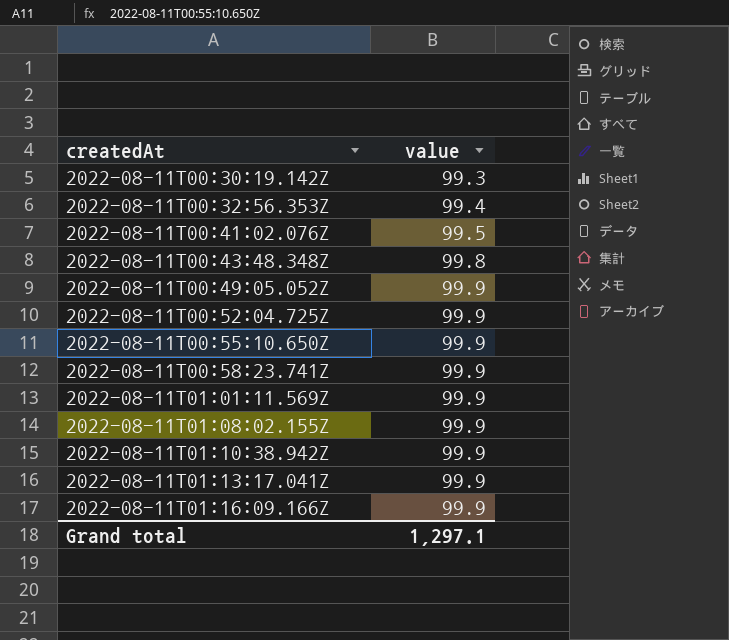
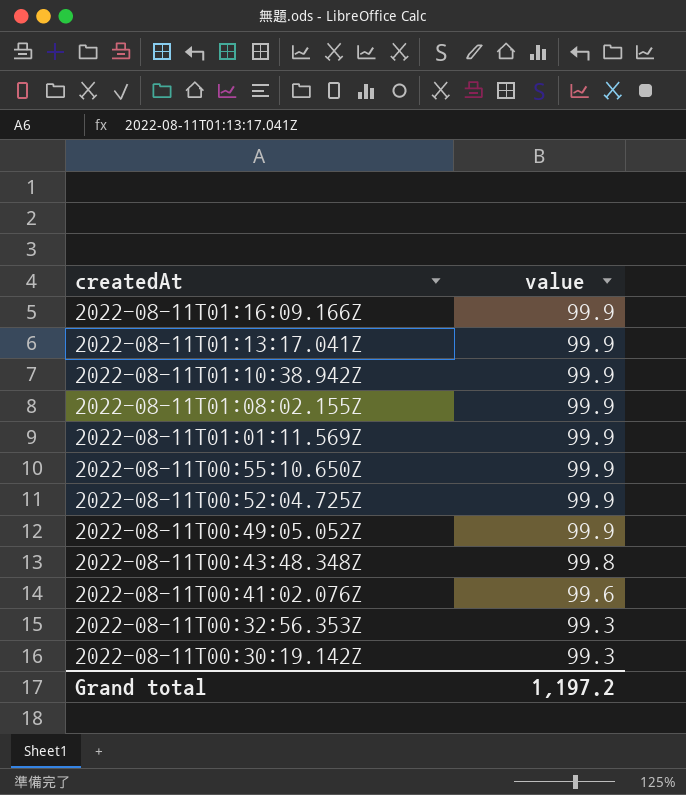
row order: createdAt ascending -> createdAt descending
row 2022-08-11T00:58:23.741Z: 99.9 -> none
2022-08-11T00:41:02.076Z | value: 99.5 -> 99.6
2022-08-11T00:32:56.353Z | value: 99.4 -> 99.3
Grand total | value: 1,297.1 -> 1,197.2

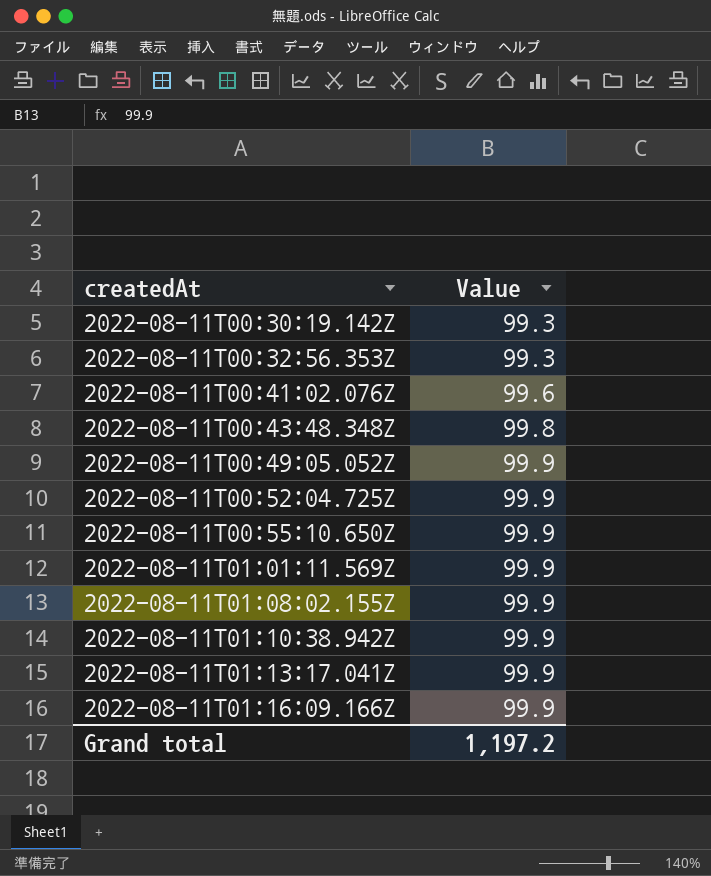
row order: createdAt descending -> createdAt ascending
column name: value -> Value

